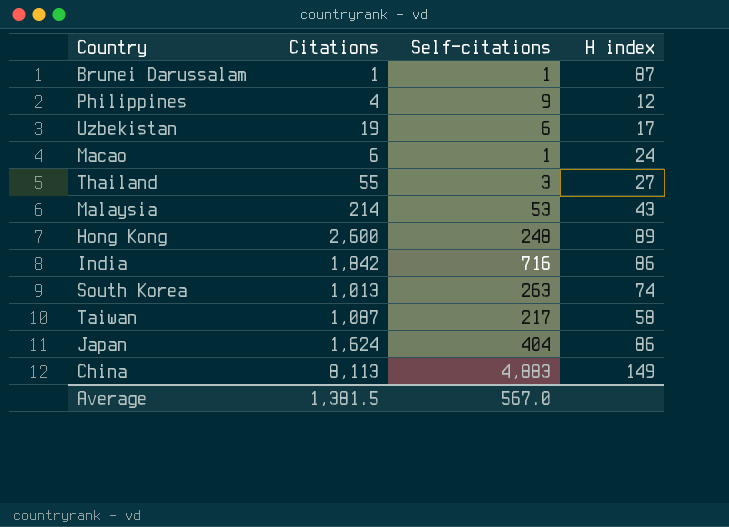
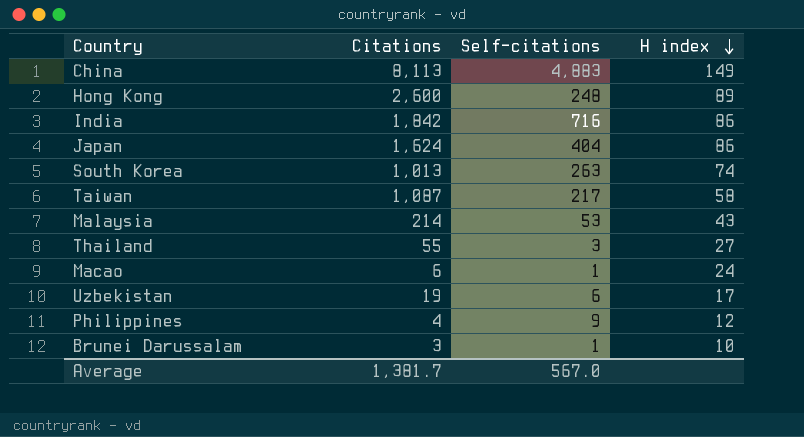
row order: none -> H index descending
Brunei Darussalam | Citations: 1 -> 3
Brunei Darussalam | H index: 87 -> 10
Average | Citations: 1,381.5 -> 1,381.7

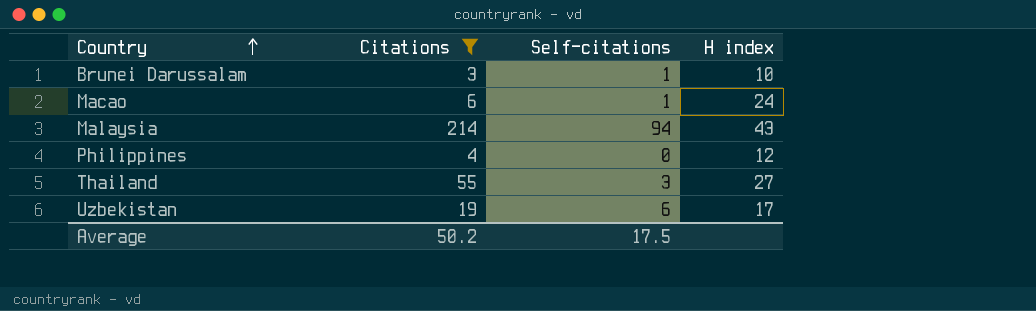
filter: none -> Citations <= 214
row order: H index descending -> Country ascending
Malaysia | Self-citations: 53 -> 94
Philippines | Self-citations: 9 -> 0
Average | Citations: 1,381.7 -> 50.2
Average | Self-citations: 567.0 -> 17.5

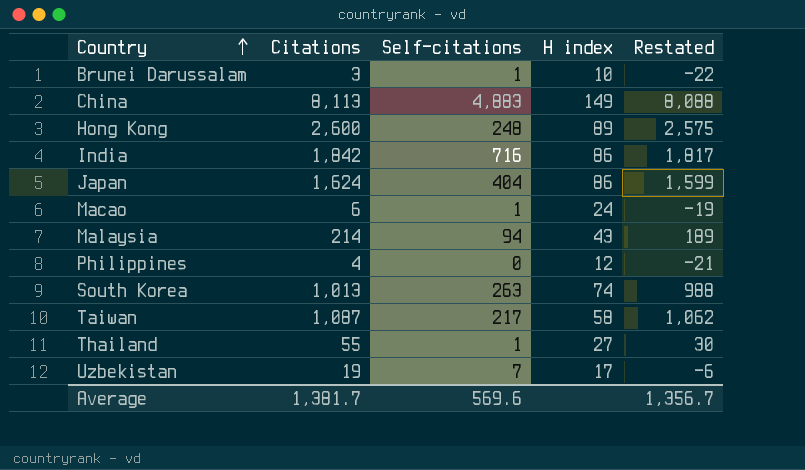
filter: Citations <= 214 -> none
column Restated | formula: none -> [Citations] - 25
Thailand | Self-citations: 3 -> 1
Uzbekistan | Self-citations: 6 -> 7
Average | Citations: 50.2 -> 1,381.7
Average | Self-citations: 17.5 -> 569.6

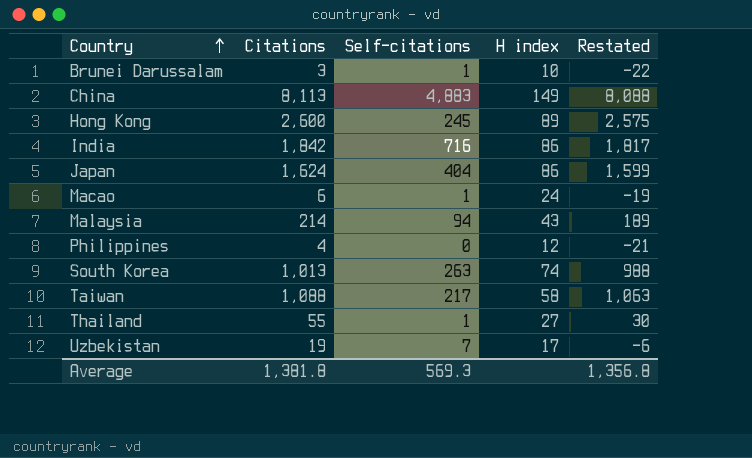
Hong Kong | Self-citations: 248 -> 245
Taiwan | Citations: 1,087 -> 1,088
Taiwan | Restated: 1,062 -> 1,063
Average | Citations: 1,381.7 -> 1,381.8
Average | Self-citations: 569.6 -> 569.3
Average | Restated: 1,356.7 -> 1,356.8

